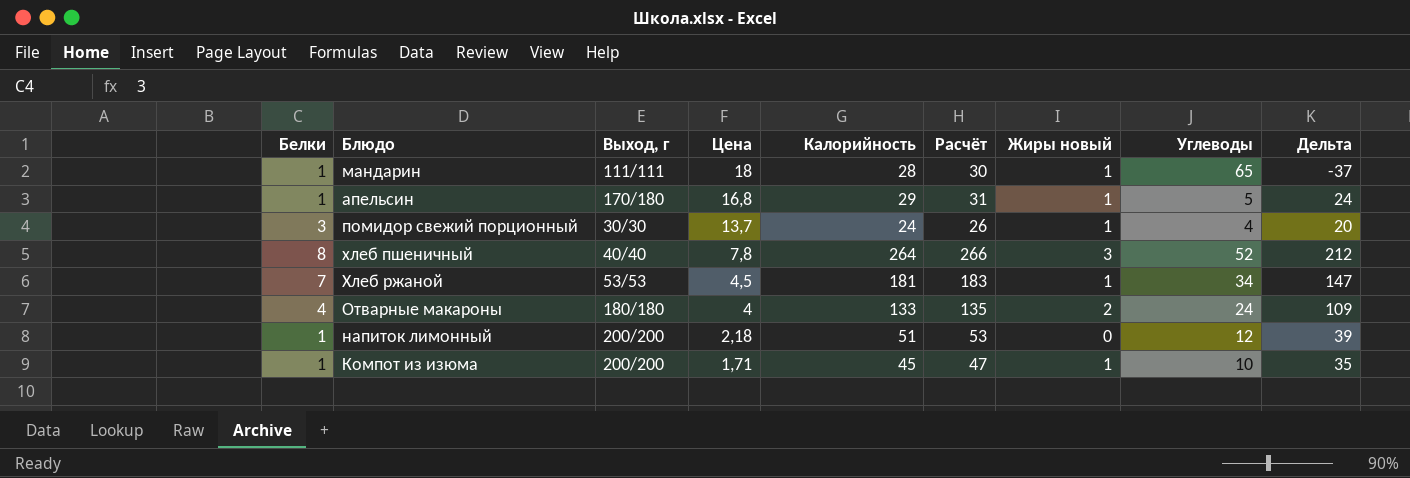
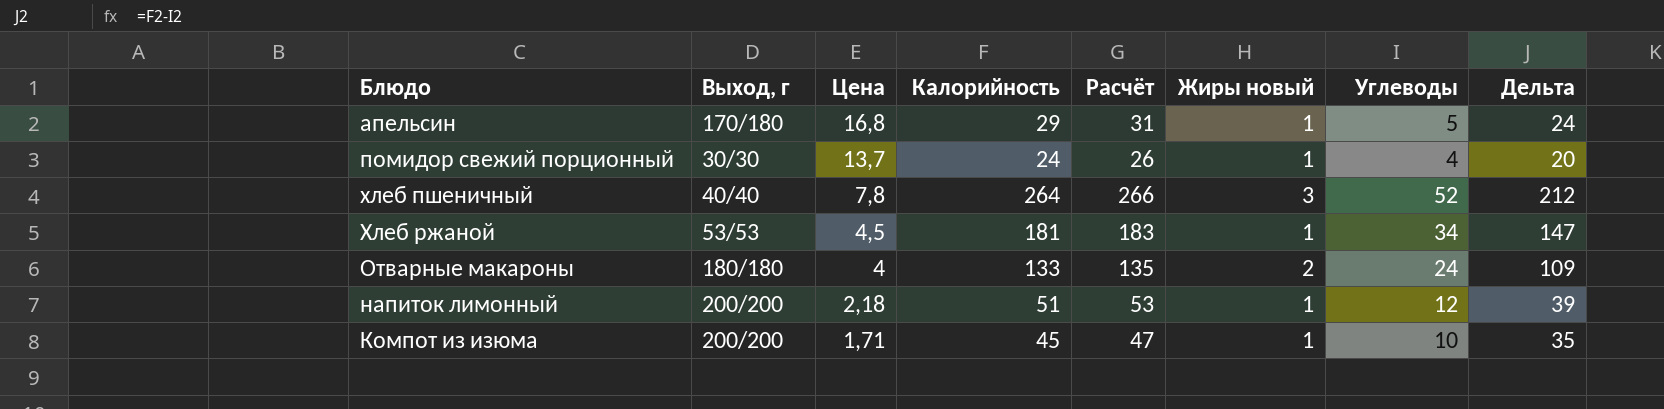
column Белки | position: 1 -> none
row мандарин: 1 | 111/111 | 18 | 28 | 30 | 1 | 65 | -37 -> none
напиток лимонный | Жиры новый: 0 -> 1

